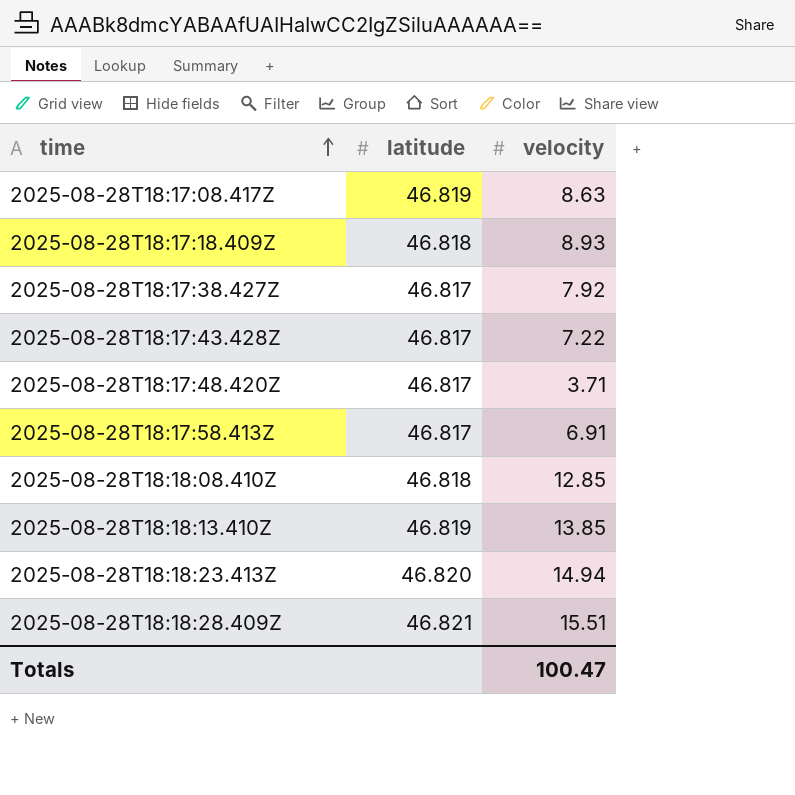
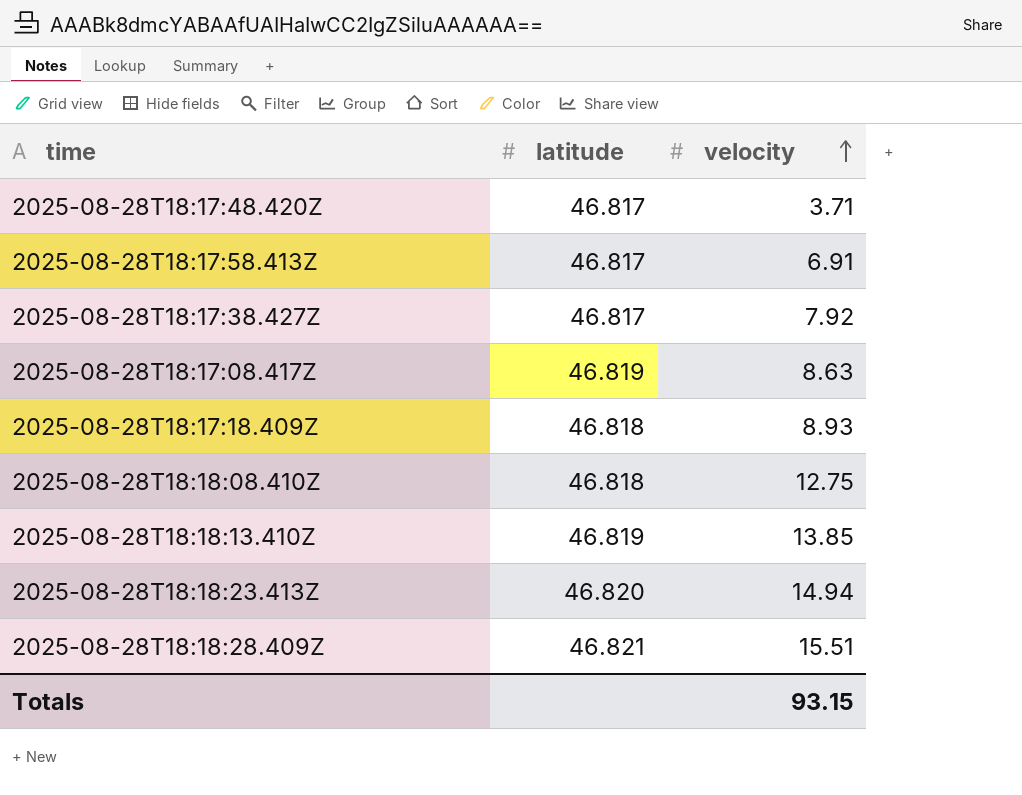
row order: time ascending -> velocity ascending
row 2025-08-28T18:17:43.428Z: 46.817 | 7.22 -> none
2025-08-28T18:18:08.410Z | velocity: 12.85 -> 12.75
Totals | velocity: 100.47 -> 93.15

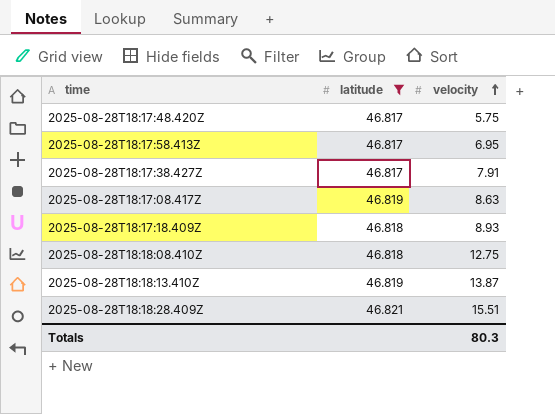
filter: none -> latitude != 46.820
2025-08-28T18:17:48.420Z | velocity: 3.71 -> 5.75
2025-08-28T18:17:58.413Z | velocity: 6.91 -> 6.95
2025-08-28T18:17:38.427Z | velocity: 7.92 -> 7.91
2025-08-28T18:18:13.410Z | velocity: 13.85 -> 13.87
Totals | velocity: 93.15 -> 80.3

